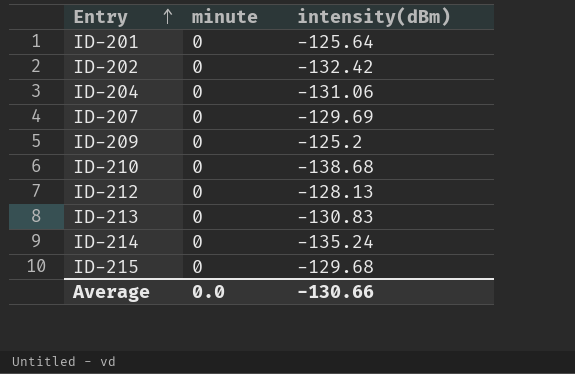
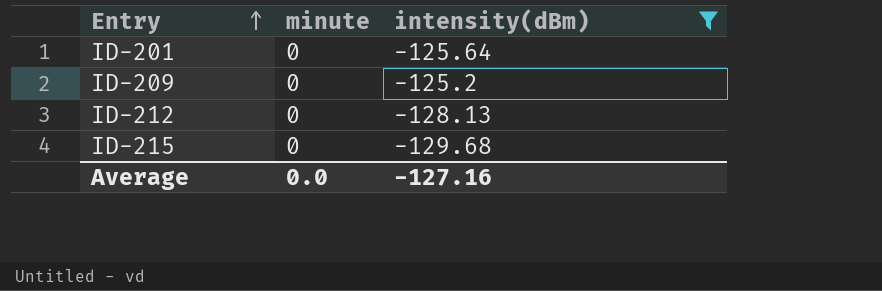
filter: none -> intensity(dBm) >= -129.68
Average | intensity(dBm): -130.66 -> -127.16

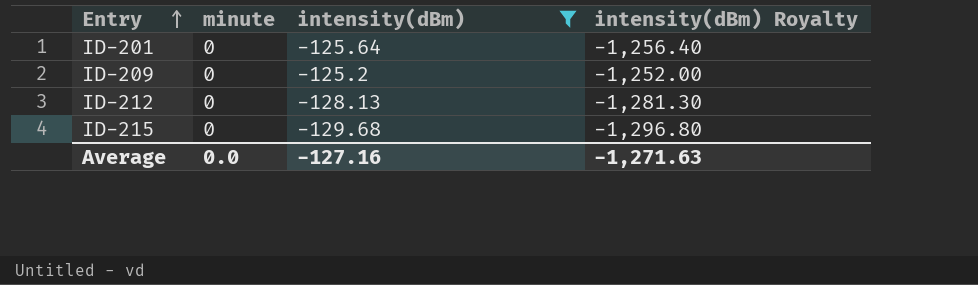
column intensity(dBm) Royalty | formula: none -> [intensity(dBm)] * 10

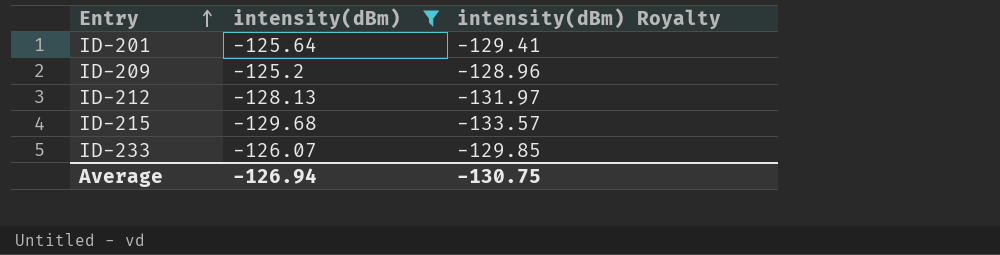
column minute | position: 2 -> none
column intensity(dBm) Royalty | formula: [intensity(dBm)] * 10 -> [intensity(dBm)] * 1.03
row ID-233: none -> -126.07 | -129.85
Average | intensity(dBm): -127.16 -> -126.94
Average | intensity(dBm) Royalty: -1,271.63 -> -130.75

